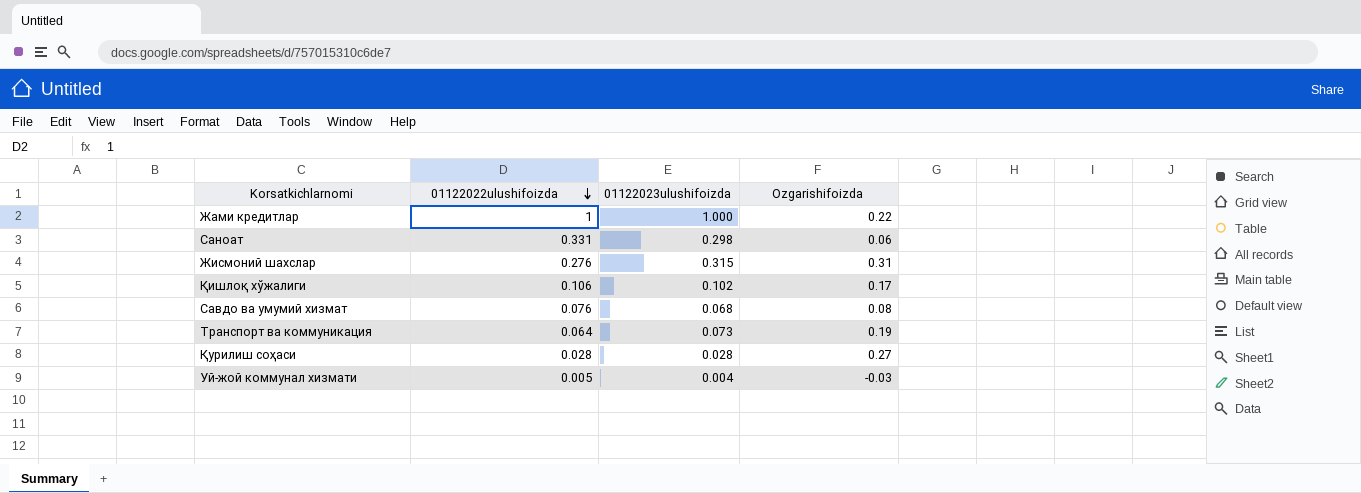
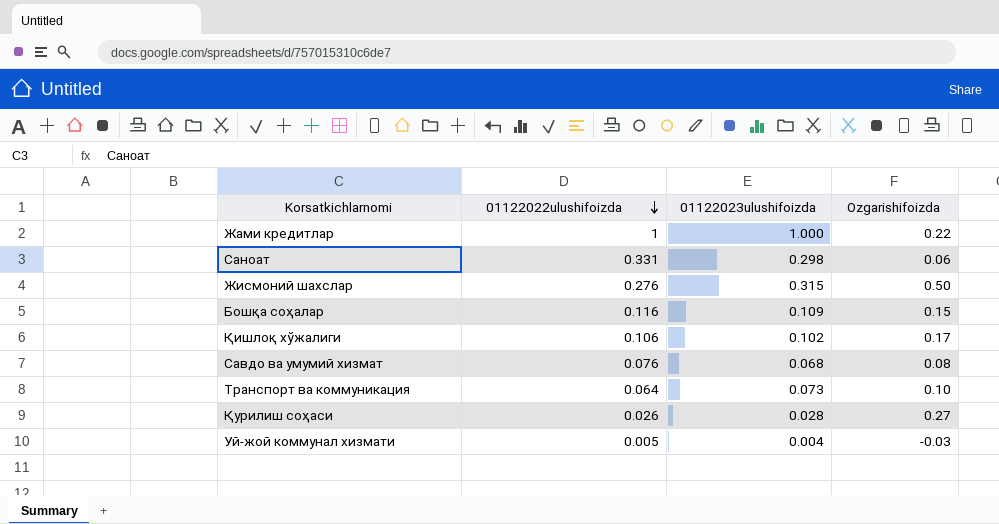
Жисмоний шахслар | Ozgarishifoizda: 0.31 -> 0.50
row Бошқа соҳалар: none -> 0.116 | 0.109 | 0.15
Транспорт ва коммуникация | Ozgarishifoizda: 0.19 -> 0.10
Қурилиш соҳаси | 01122022ulushifoizda: 0.028 -> 0.026

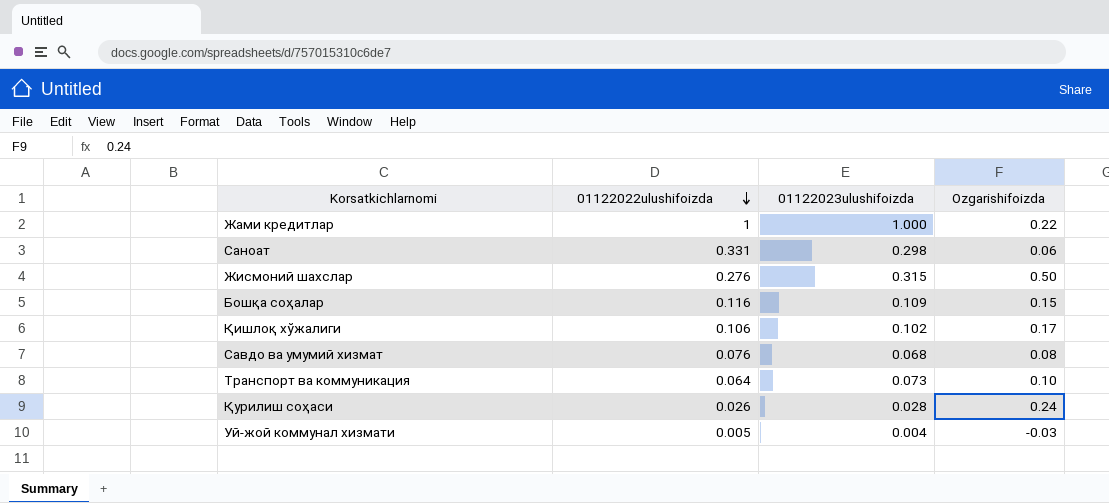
Қурилиш соҳаси | Ozgarishifoizda: 0.27 -> 0.24

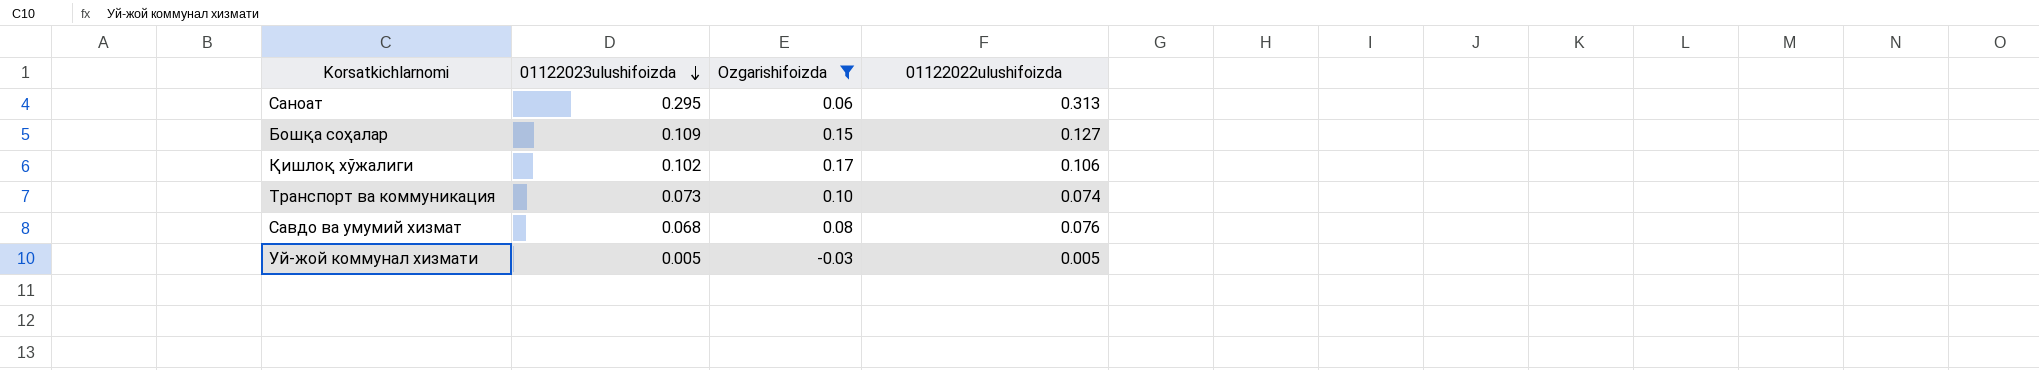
filter: none -> Ozgarishifoizda <= 0.17
row order: 01122022ulushifoizda descending -> 01122023ulushifoizda descending
column 01122022ulushifoizda | position: 2 -> 4
Саноат | 01122023ulushifoizda: 0.298 -> 0.295
Саноат | 01122022ulushifoizda: 0.331 -> 0.313
Бошқа соҳалар | 01122022ulushifoizda: 0.116 -> 0.127
Транспорт ва коммуникация | 01122022ulushifoizda: 0.064 -> 0.074
Уй-жой коммунал хизмати | 01122023ulushifoizda: 0.004 -> 0.005

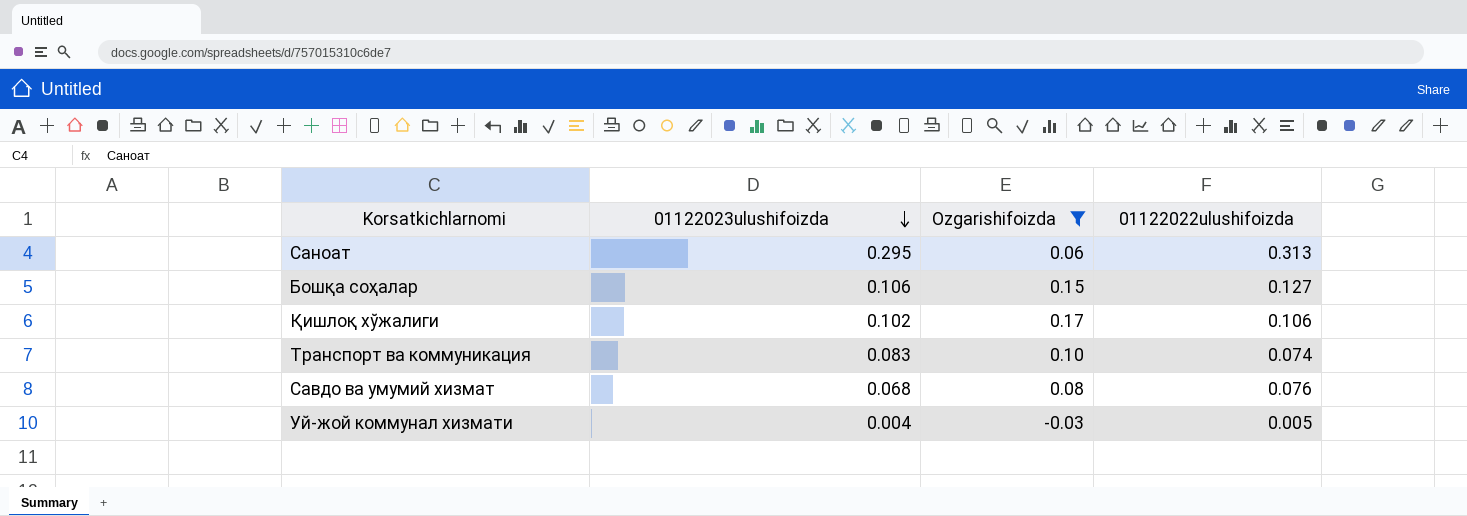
Бошқа соҳалар | 01122023ulushifoizda: 0.109 -> 0.106
Транспорт ва коммуникация | 01122023ulushifoizda: 0.073 -> 0.083
Уй-жой коммунал хизмати | 01122023ulushifoizda: 0.005 -> 0.004

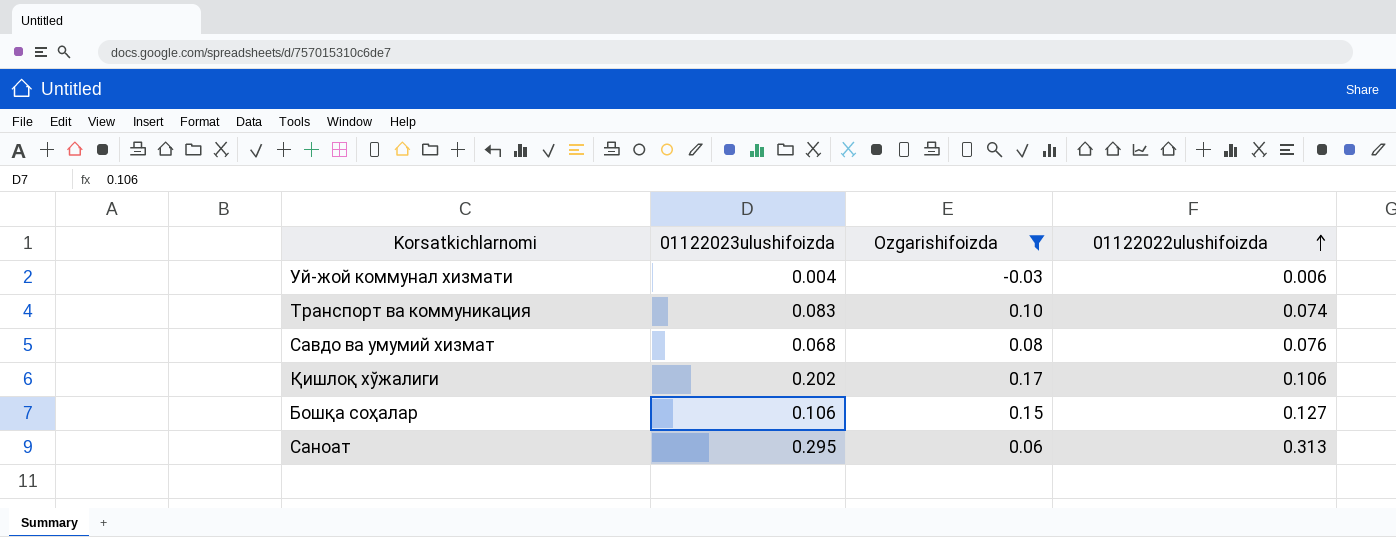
row order: 01122023ulushifoizda descending -> 01122022ulushifoizda ascending
Уй-жой коммунал хизмати | 01122022ulushifoizda: 0.005 -> 0.006
Қишлоқ хўжалиги | 01122023ulushifoizda: 0.102 -> 0.202

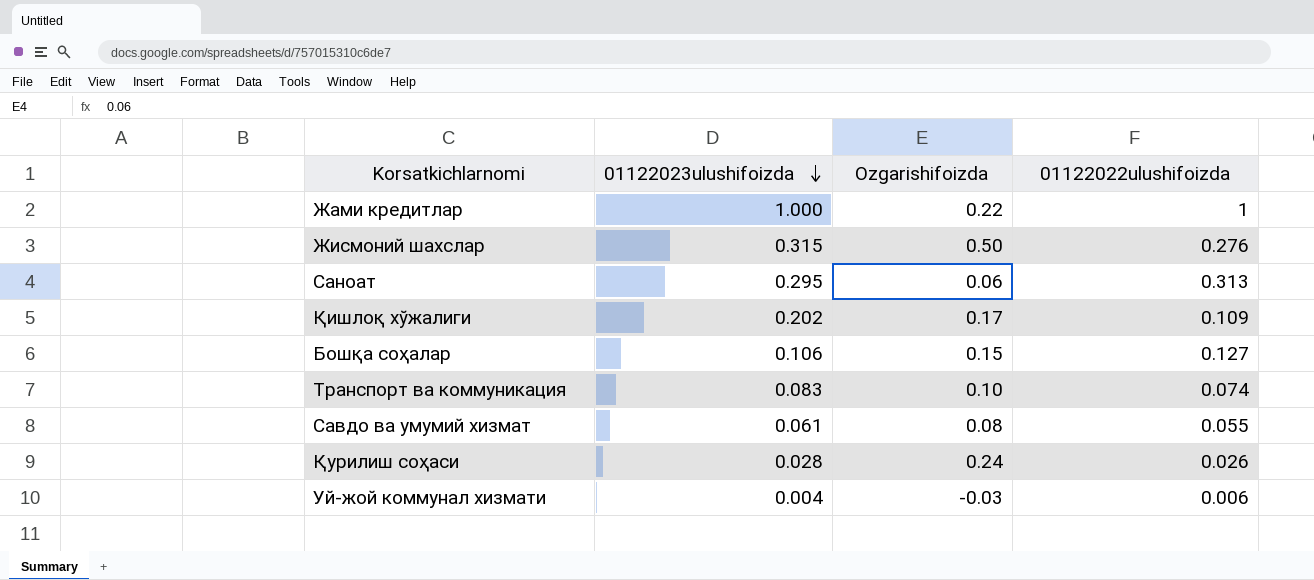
filter: Ozgarishifoizda <= 0.17 -> none
row order: 01122022ulushifoizda ascending -> 01122023ulushifoizda descending
Қишлоқ хўжалиги | 01122022ulushifoizda: 0.106 -> 0.109
Савдо ва умумий хизмат | 01122023ulushifoizda: 0.068 -> 0.061
Савдо ва умумий хизмат | 01122022ulushifoizda: 0.076 -> 0.055

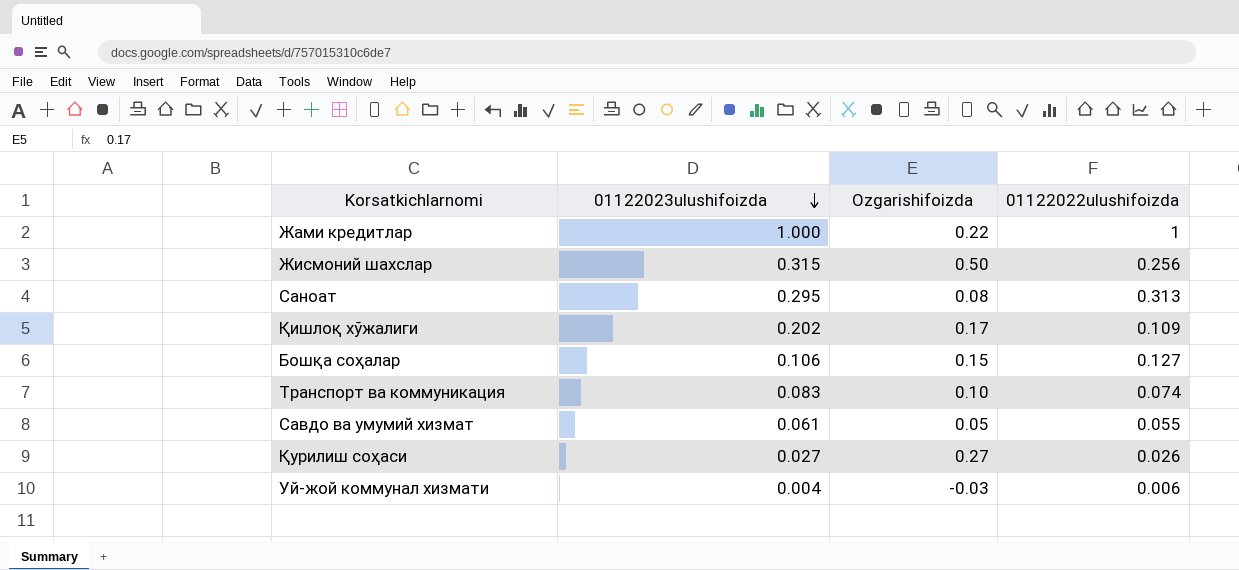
Жисмоний шахслар | 01122022ulushifoizda: 0.276 -> 0.256
Саноат | Ozgarishifoizda: 0.06 -> 0.08
Савдо ва умумий хизмат | Ozgarishifoizda: 0.08 -> 0.05
Қурилиш соҳаси | 01122023ulushifoizda: 0.028 -> 0.027
Қурилиш соҳаси | Ozgarishifoizda: 0.24 -> 0.27

